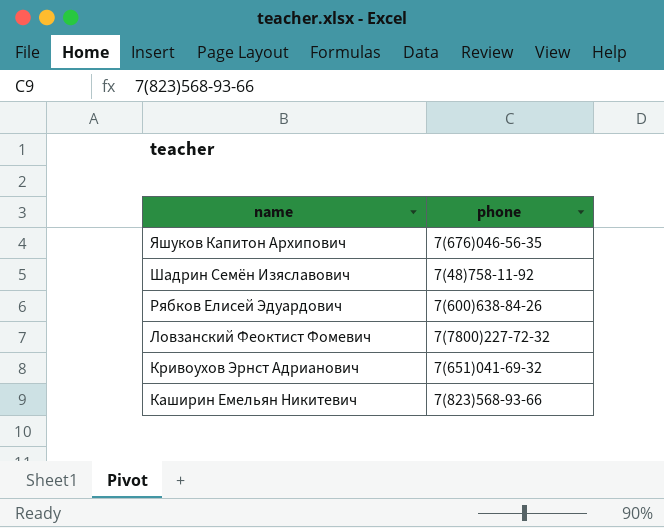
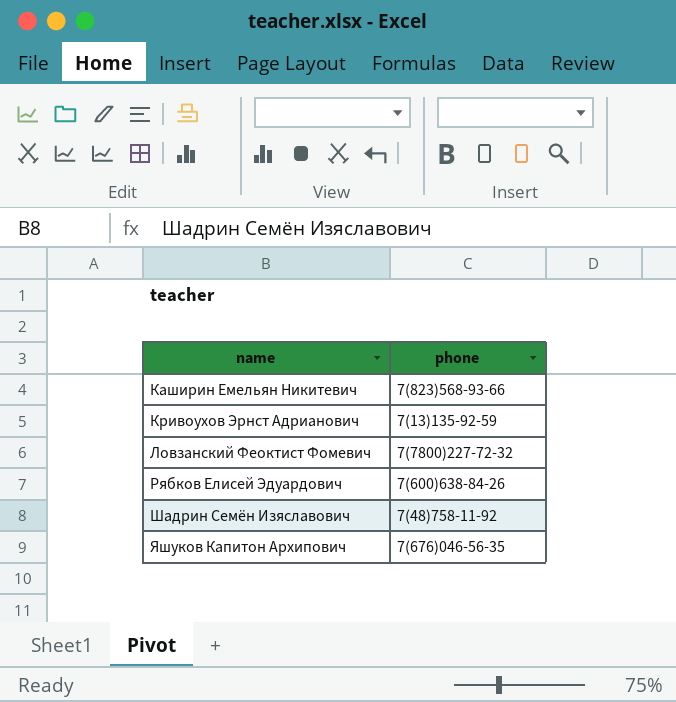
row order: name descending -> name ascending
Кривоухов Эрнст Адрианович | phone: 7(651)041-69-32 -> 7(13)135-92-59

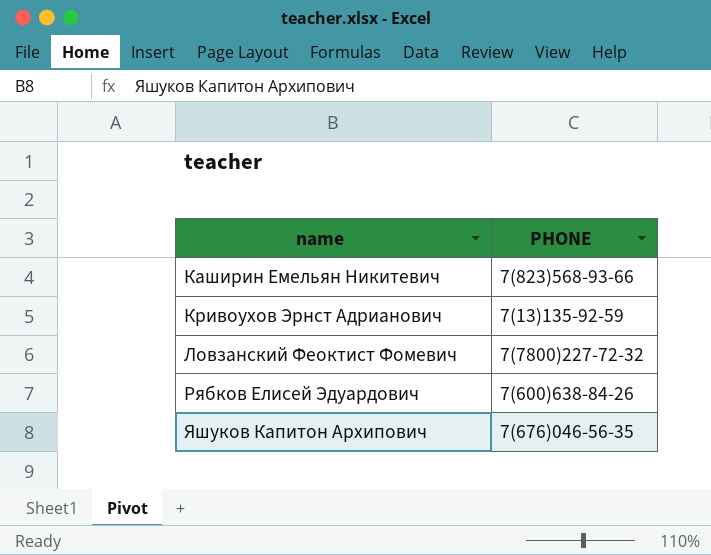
column name: phone -> PHONE
row Шадрин Семён Изяславович: 7(48)758-11-92 -> none

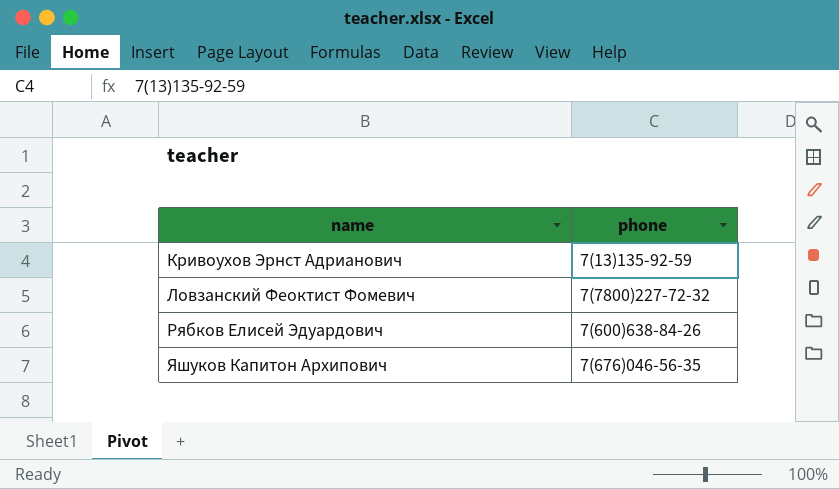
column name: PHONE -> phone
row Каширин Емельян Никитевич: 7(823)568-93-66 -> none

